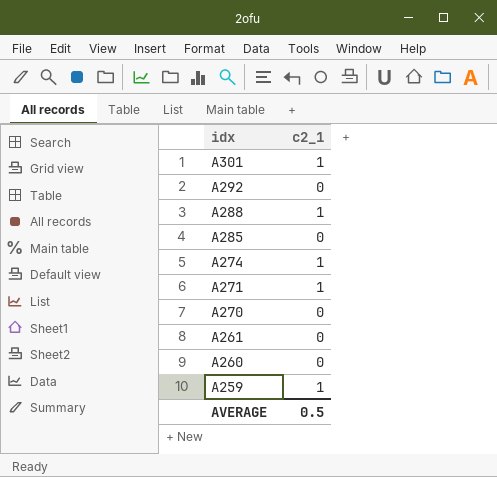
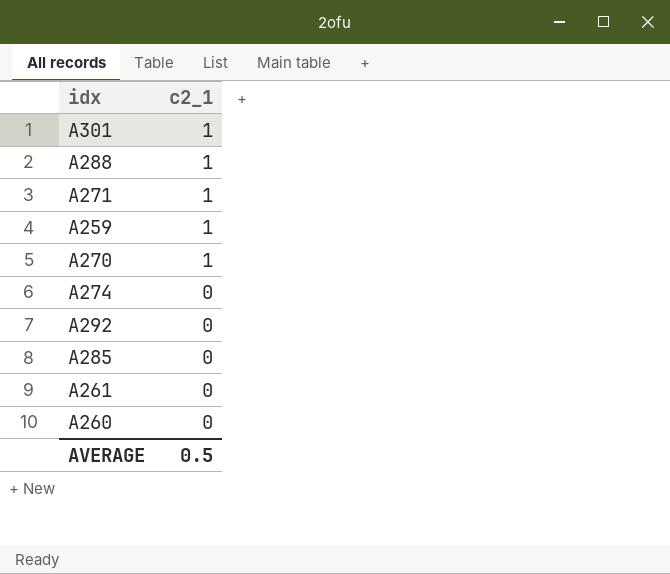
row order: idx descending -> c2_1 descending
A270 | c2_1: 0 -> 1
A274 | c2_1: 1 -> 0

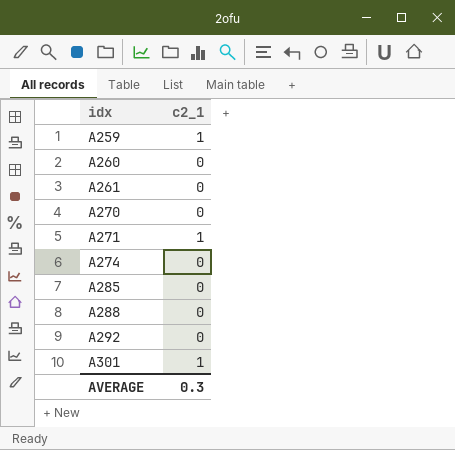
row order: c2_1 descending -> idx ascending
A270 | c2_1: 1 -> 0
A288 | c2_1: 1 -> 0
AVERAGE | c2_1: 0.5 -> 0.3

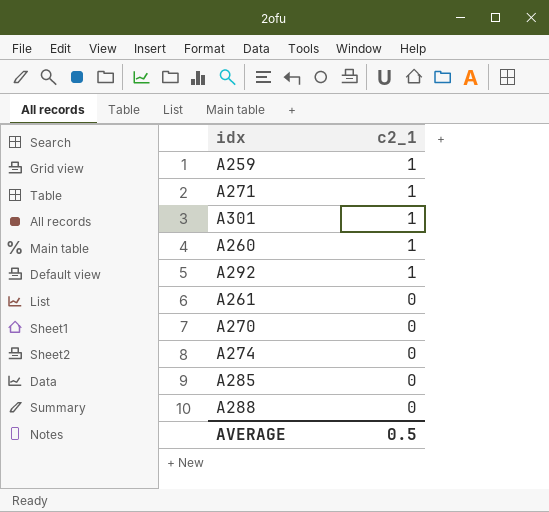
row order: idx ascending -> c2_1 descending
A260 | c2_1: 0 -> 1
A292 | c2_1: 0 -> 1
AVERAGE | c2_1: 0.3 -> 0.5

